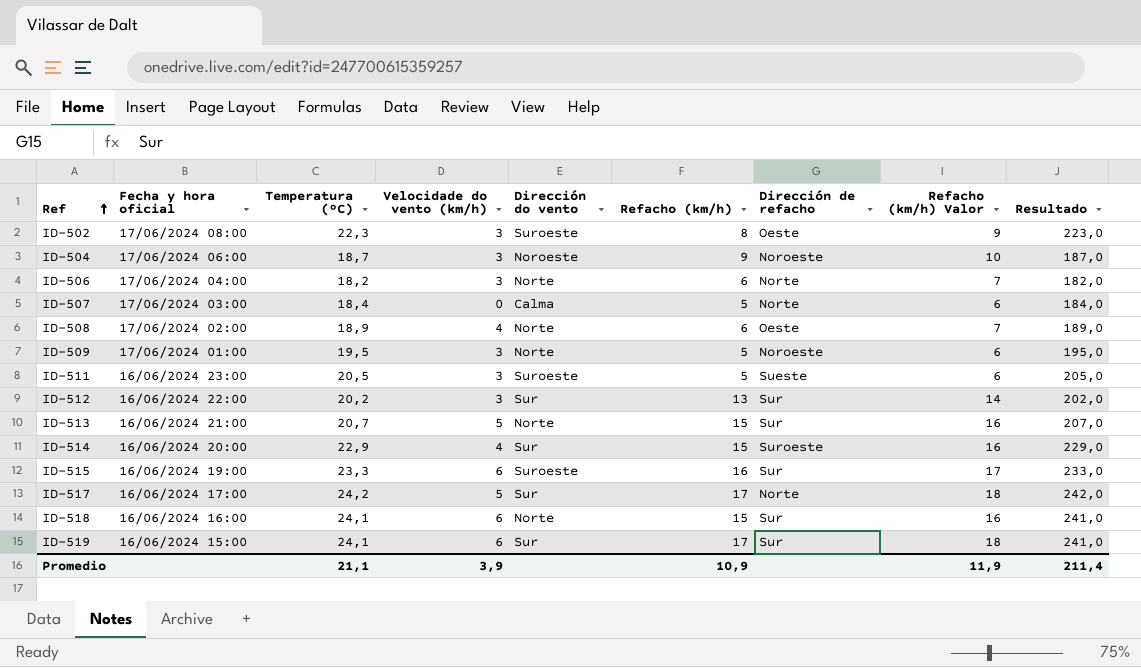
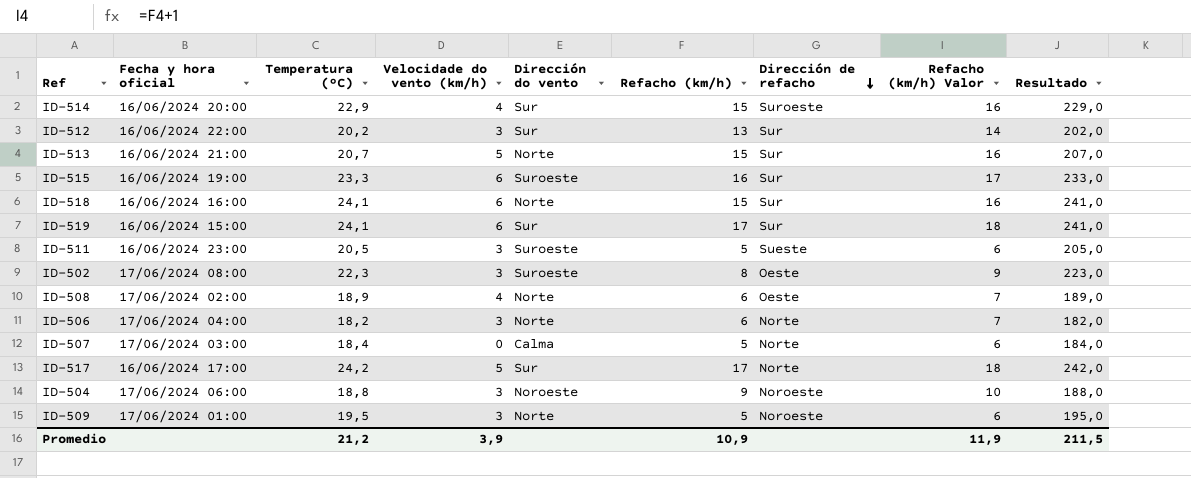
row order: Ref ascending -> Dirección de refacho descending
ID-504 | Temperatura (ºC): 18,7 -> 18,8
ID-504 | Resultado: 187,0 -> 188,0
Promedio | Temperatura (ºC): 21,1 -> 21,2
Promedio | Resultado: 211,4 -> 211,5

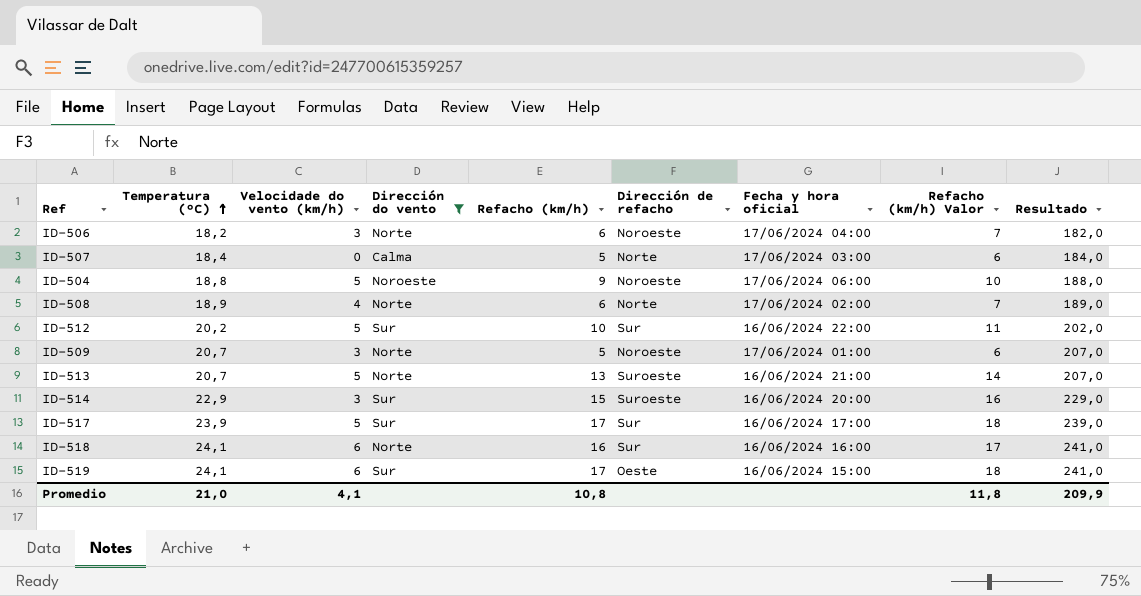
filter: none -> Dirección do vento != Suroeste
row order: Dirección de refacho descending -> Temperatura (ºC) ascending
column Fecha y hora oficial | position: 2 -> 7
ID-506 | Dirección de refacho: Norte -> Noroeste
ID-504 | Velocidade do vento (km/h): 3 -> 5
ID-508 | Dirección de refacho: Oeste -> Norte
ID-512 | Velocidade do vento (km/h): 3 -> 5
ID-512 | Refacho (km/h): 13 -> 10
ID-512 | Refacho (km/h) Valor: 14 -> 11
ID-509 | Temperatura (ºC): 19,5 -> 20,7
ID-509 | Resultado: 195,0 -> 207,0
ID-513 | Refacho (km/h): 15 -> 13
ID-513 | Dirección de refacho: Sur -> Suroeste
ID-513 | Refacho (km/h) Valor: 16 -> 14
ID-514 | Velocidade do vento (km/h): 4 -> 3
ID-517 | Temperatura (ºC): 24,2 -> 23,9
ID-517 | Dirección de refacho: Norte -> Sur
ID-517 | Resultado: 242,0 -> 239,0
ID-518 | Refacho (km/h): 15 -> 16
ID-518 | Refacho (km/h) Valor: 16 -> 17
ID-519 | Dirección de refacho: Sur -> Oeste
Promedio | Temperatura (ºC): 21,2 -> 21,0
Promedio | Velocidade do vento (km/h): 3,9 -> 4,1
Promedio | Refacho (km/h): 10,9 -> 10,8
Promedio | Refacho (km/h) Valor: 11,9 -> 11,8
Promedio | Resultado: 211,5 -> 209,9

